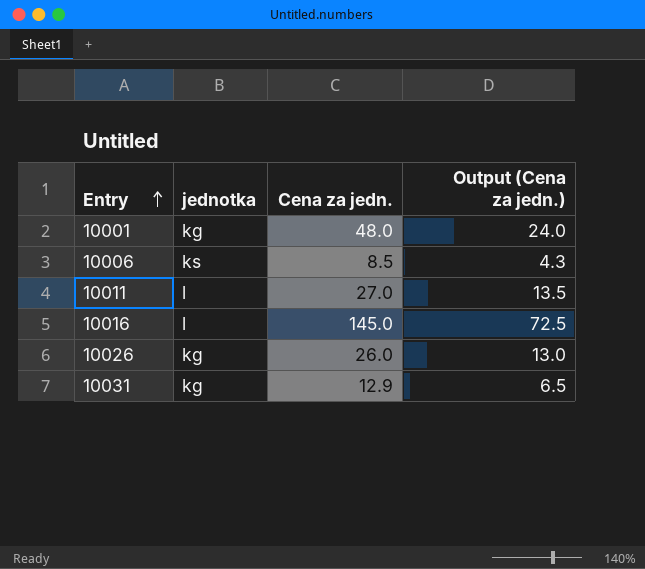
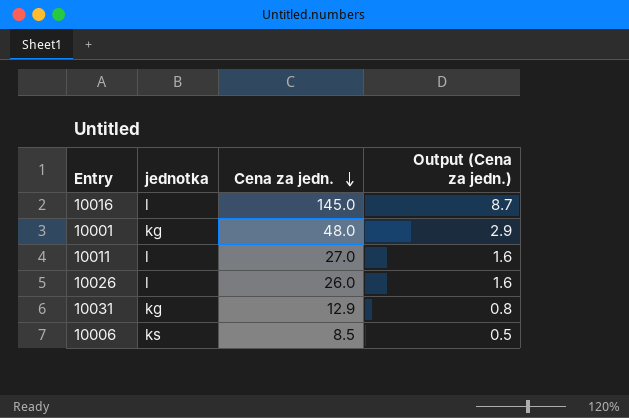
row order: Entry ascending -> Cena za jedn. descending
column Output (Cena za jedn.) | formula: [Cena za jedn.] * 0.5 -> [Cena za jedn.] * 0.06
10026 | jednotka: kg -> l

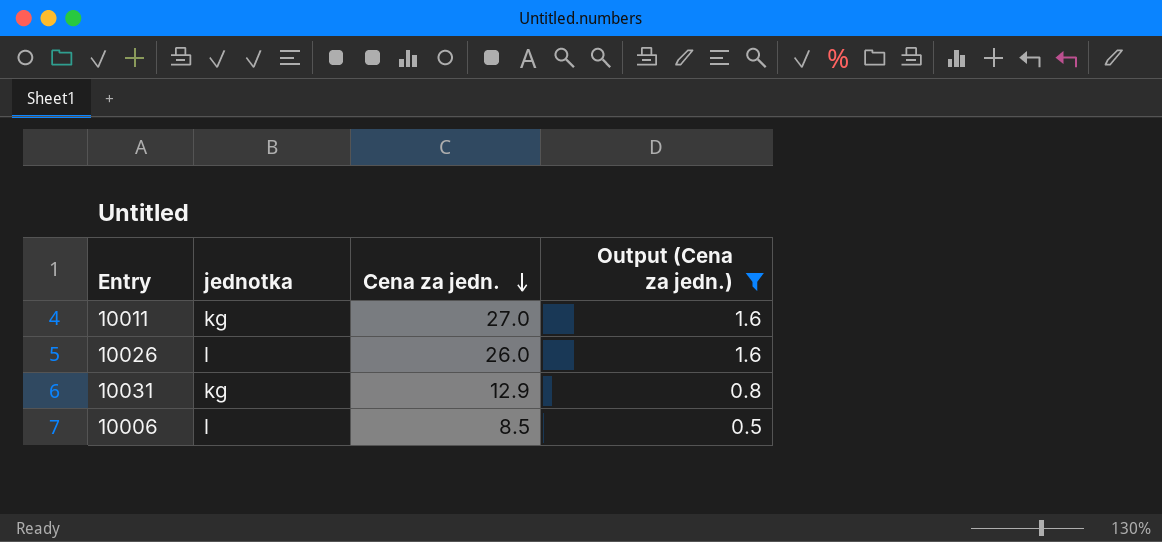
filter: none -> Output (Cena za jedn.) <= 1.6
10011 | jednotka: l -> kg
10006 | jednotka: ks -> l

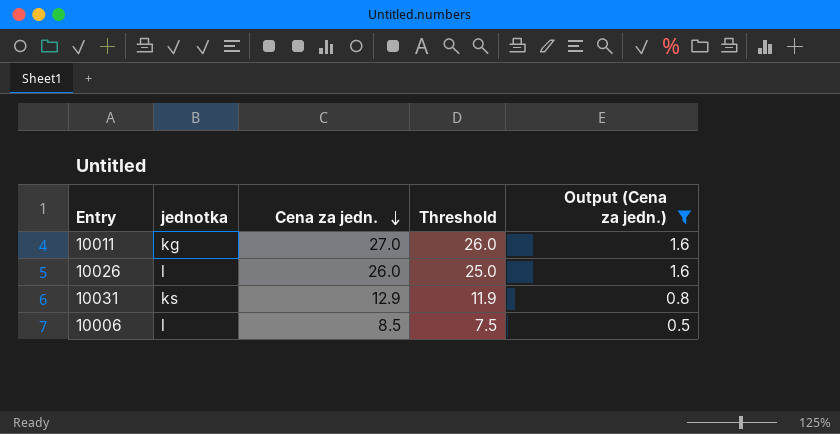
column Threshold | formula: none -> [Cena za jedn.] - 1
10031 | jednotka: kg -> ks

